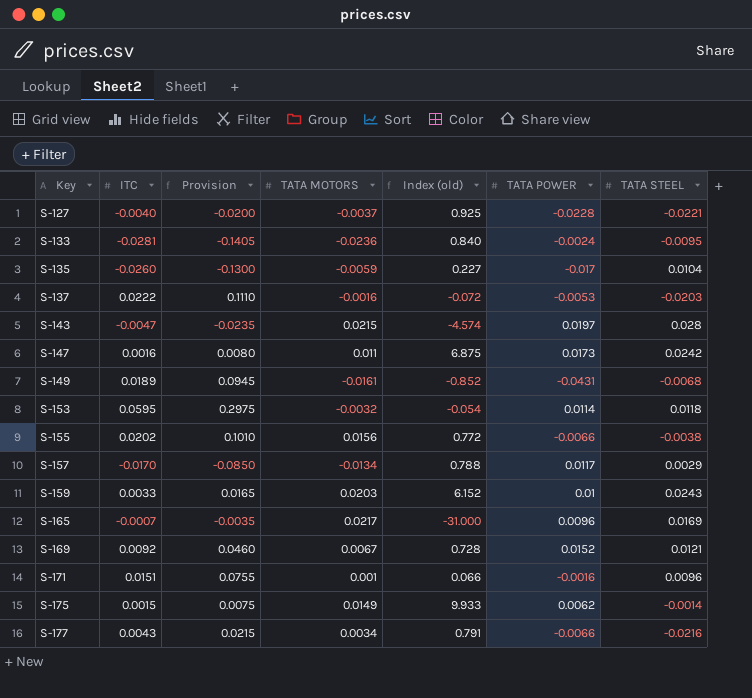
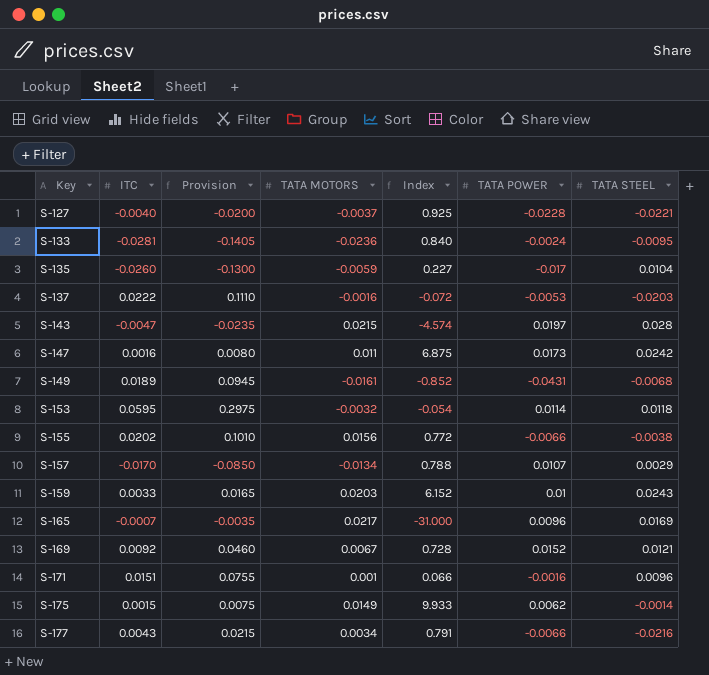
column name: Index (old) -> Index
S-157 | TATA POWER: 0.0117 -> 0.0107

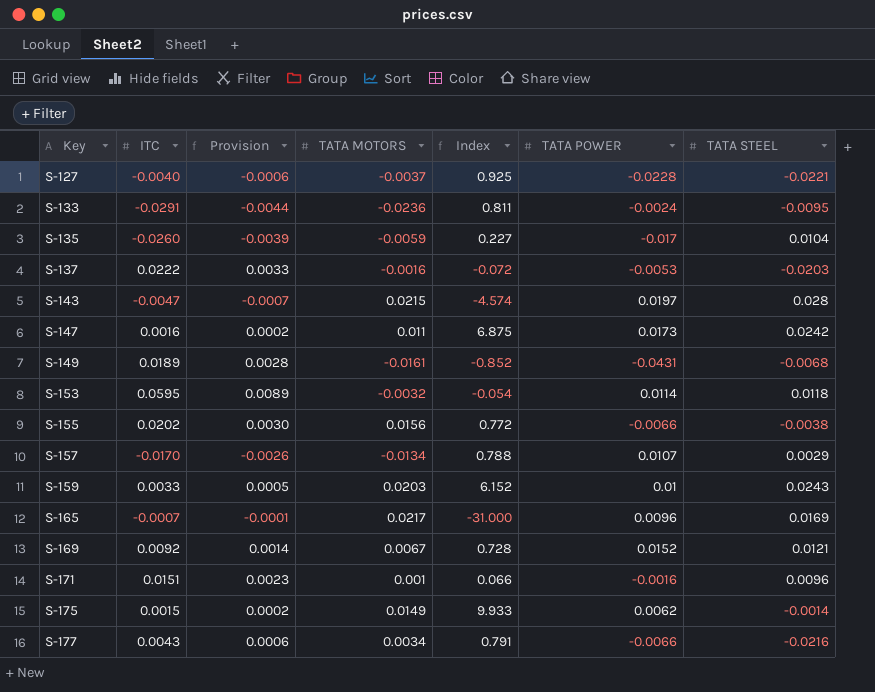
column Provision | formula: [ITC] * 5 -> [ITC] * 0.15
S-133 | ITC: -0.0281 -> -0.0291
S-133 | Index: 0.840 -> 0.811

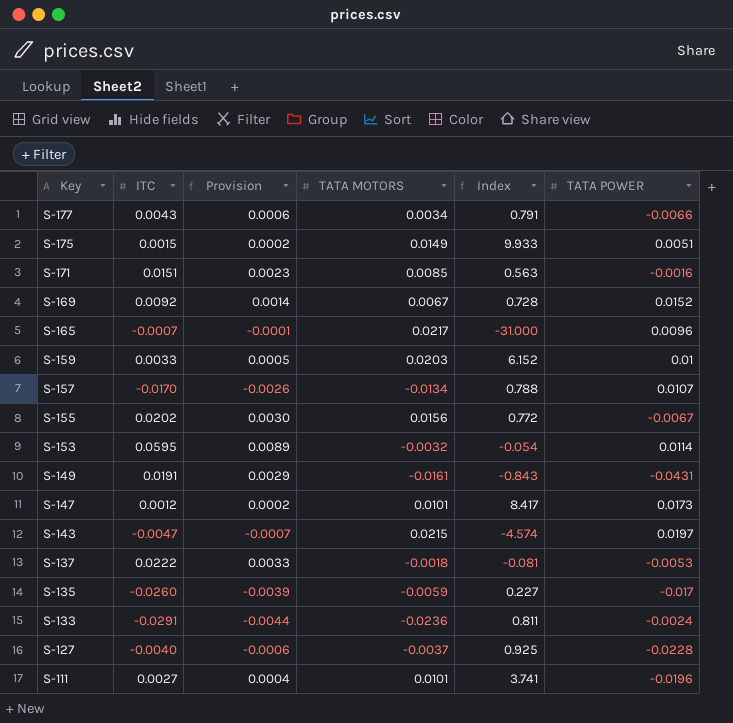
row order: Key ascending -> Key descending
column TATA STEEL | position: 7 -> none
S-175 | TATA POWER: 0.0062 -> 0.0051
S-171 | TATA MOTORS: 0.001 -> 0.0085
S-171 | Index: 0.066 -> 0.563
S-155 | TATA POWER: -0.0066 -> -0.0067
S-149 | ITC: 0.0189 -> 0.0191
S-149 | Provision: 0.0028 -> 0.0029
S-149 | Index: -0.852 -> -0.843
S-147 | ITC: 0.0016 -> 0.0012
S-147 | TATA MOTORS: 0.011 -> 0.0101
S-147 | Index: 6.875 -> 8.417
S-137 | TATA MOTORS: -0.0016 -> -0.0018
S-137 | Index: -0.072 -> -0.081
row S-111: none -> 0.0027 | 0.0004 | 0.0101 | 3.741 | -0.0196

